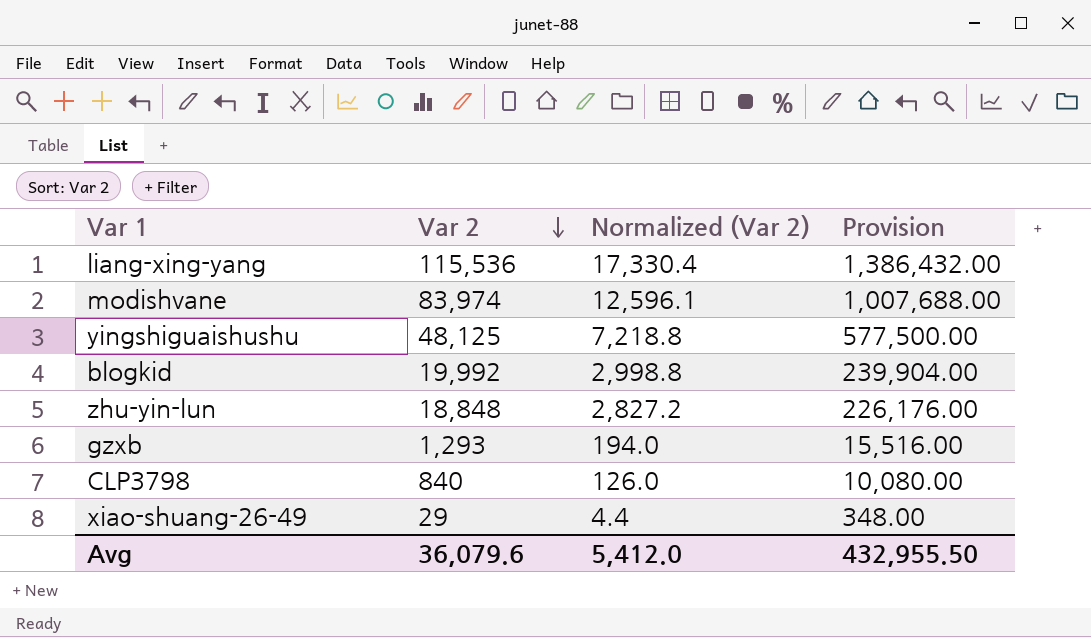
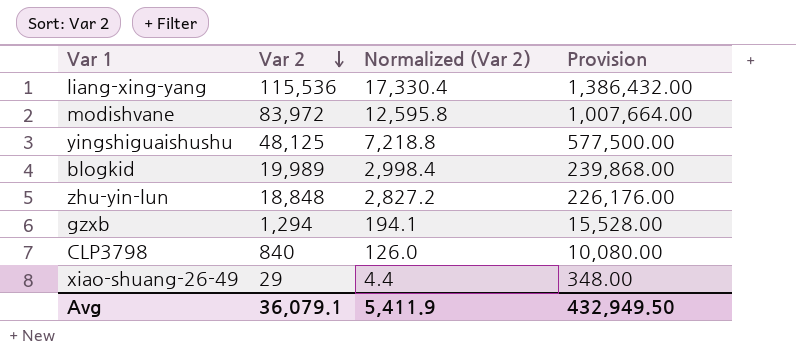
modishvane | Var 2: 83,974 -> 83,972
modishvane | Normalized (Var 2): 12,596.1 -> 12,595.8
modishvane | Provision: 1,007,688.00 -> 1,007,664.00
blogkid | Var 2: 19,992 -> 19,989
blogkid | Normalized (Var 2): 2,998.8 -> 2,998.4
blogkid | Provision: 239,904.00 -> 239,868.00
gzxb | Var 2: 1,293 -> 1,294
gzxb | Normalized (Var 2): 194.0 -> 194.1
gzxb | Provision: 15,516.00 -> 15,528.00
Avg | Var 2: 36,079.6 -> 36,079.1
Avg | Normalized (Var 2): 5,412.0 -> 5,411.9
Avg | Provision: 432,955.50 -> 432,949.50

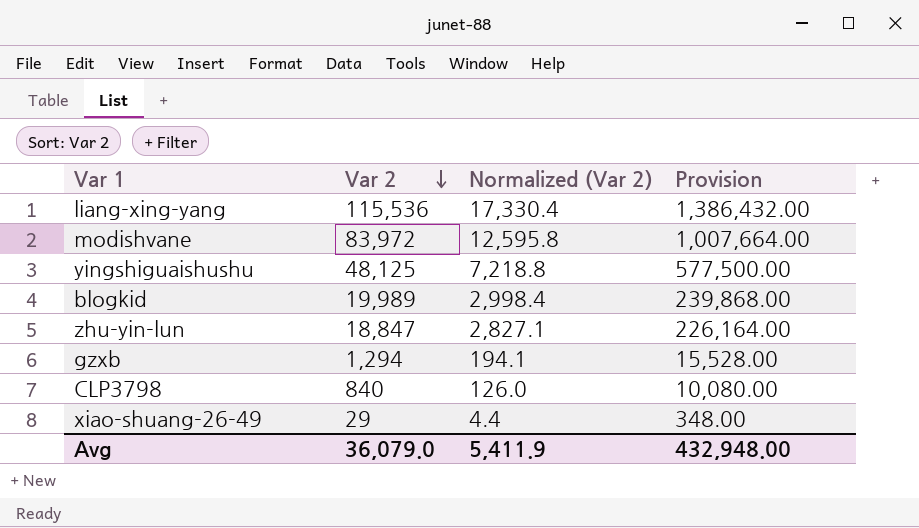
zhu-yin-lun | Var 2: 18,848 -> 18,847
zhu-yin-lun | Normalized (Var 2): 2,827.2 -> 2,827.1
zhu-yin-lun | Provision: 226,176.00 -> 226,164.00
Avg | Var 2: 36,079.1 -> 36,079.0
Avg | Provision: 432,949.50 -> 432,948.00

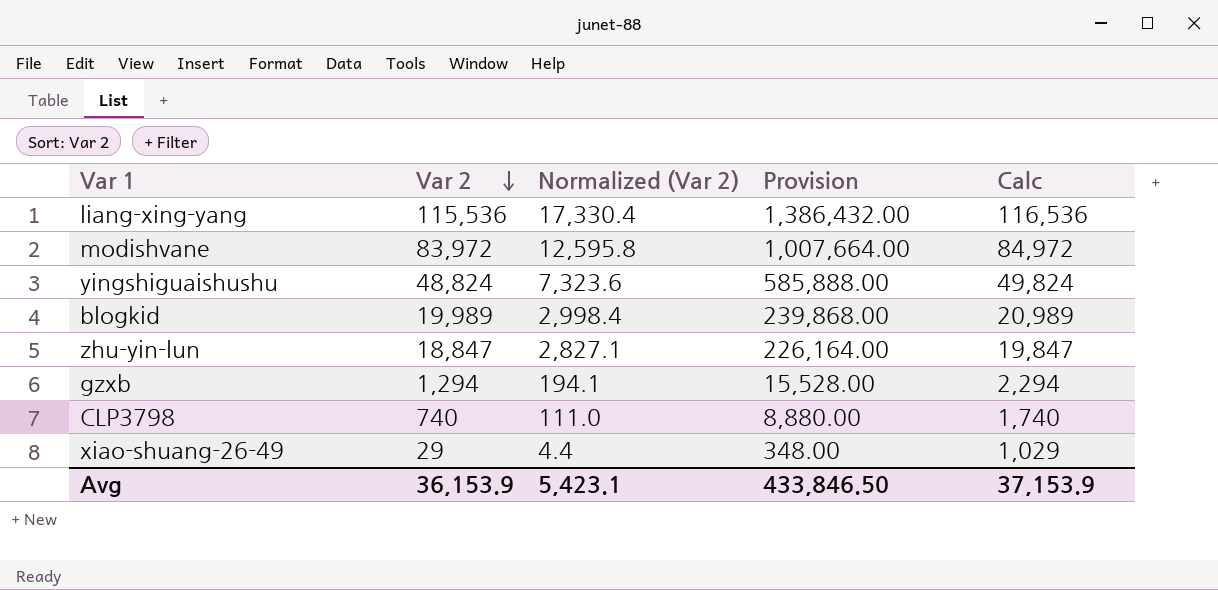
column Calc | formula: none -> [Var 2] + 1000
yingshiguaishushu | Var 2: 48,125 -> 48,824
yingshiguaishushu | Normalized (Var 2): 7,218.8 -> 7,323.6
yingshiguaishushu | Provision: 577,500.00 -> 585,888.00
CLP3798 | Var 2: 840 -> 740
CLP3798 | Normalized (Var 2): 126.0 -> 111.0
CLP3798 | Provision: 10,080.00 -> 8,880.00
Avg | Var 2: 36,079.0 -> 36,153.9
Avg | Normalized (Var 2): 5,411.9 -> 5,423.1
Avg | Provision: 432,948.00 -> 433,846.50

